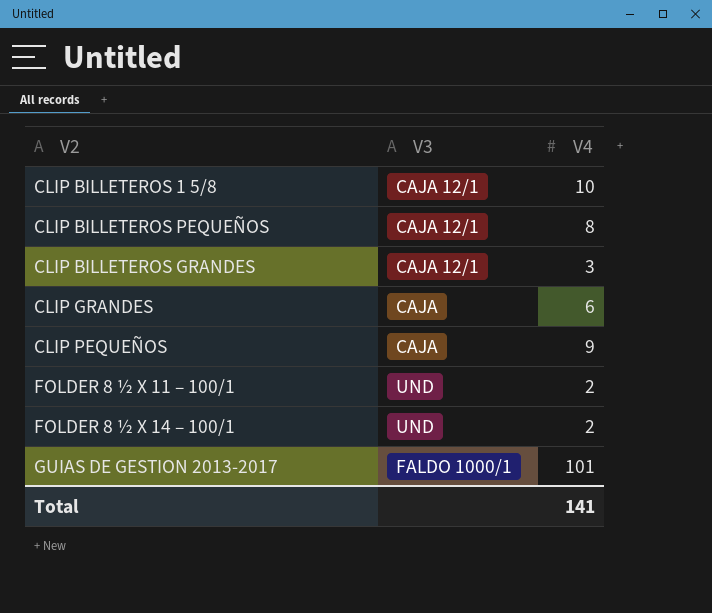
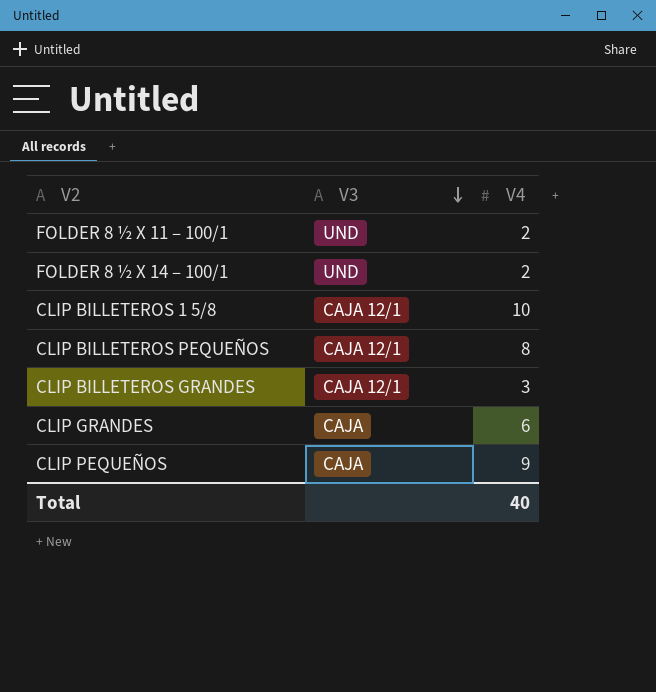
row order: none -> V3 descending
row GUIAS DE GESTION 2013-2017: FALDO 1000/1 | 101 -> none
Total | V4: 141 -> 40

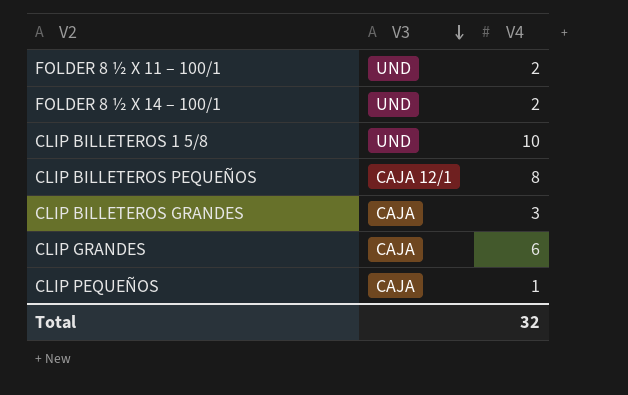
CLIP BILLETEROS 1 5/8 | V3: CAJA 12/1 -> UND
CLIP BILLETEROS GRANDES | V3: CAJA 12/1 -> CAJA
CLIP PEQUEÑOS | V4: 9 -> 1
Total | V4: 40 -> 32

